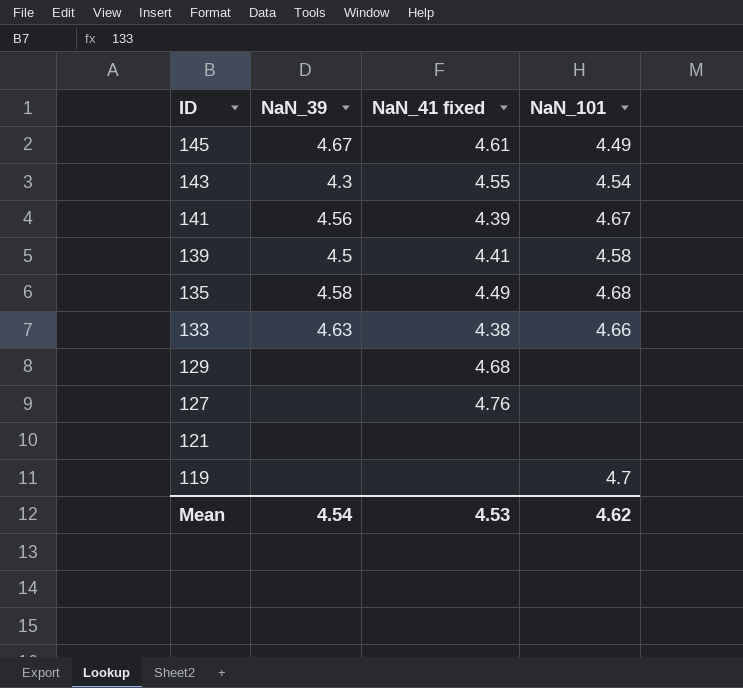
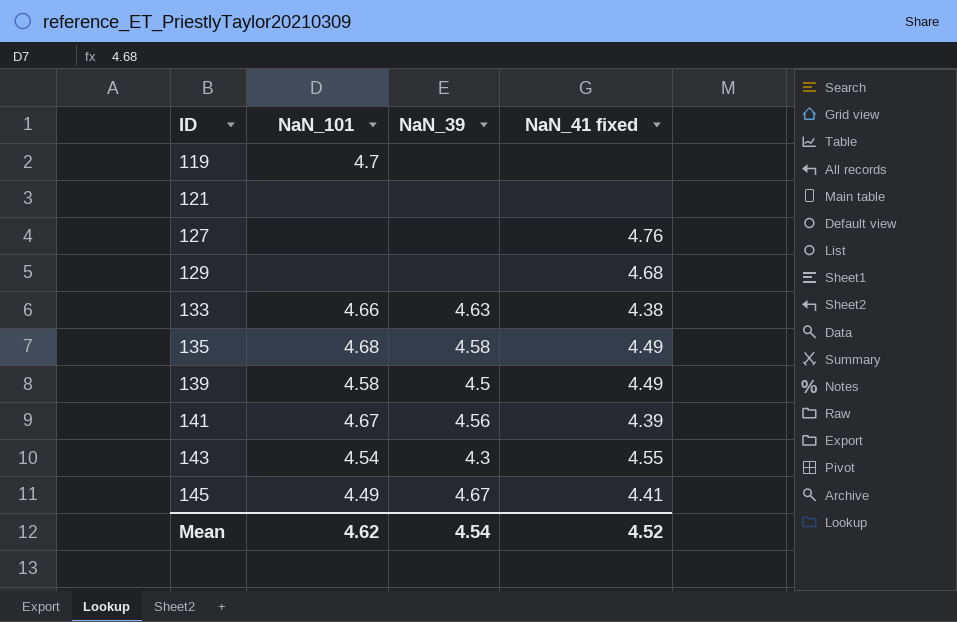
row order: ID descending -> ID ascending
column NaN_101 | position: 4 -> 2
139 | NaN_41 fixed: 4.41 -> 4.49
145 | NaN_41 fixed: 4.61 -> 4.41
Mean | NaN_41 fixed: 4.53 -> 4.52

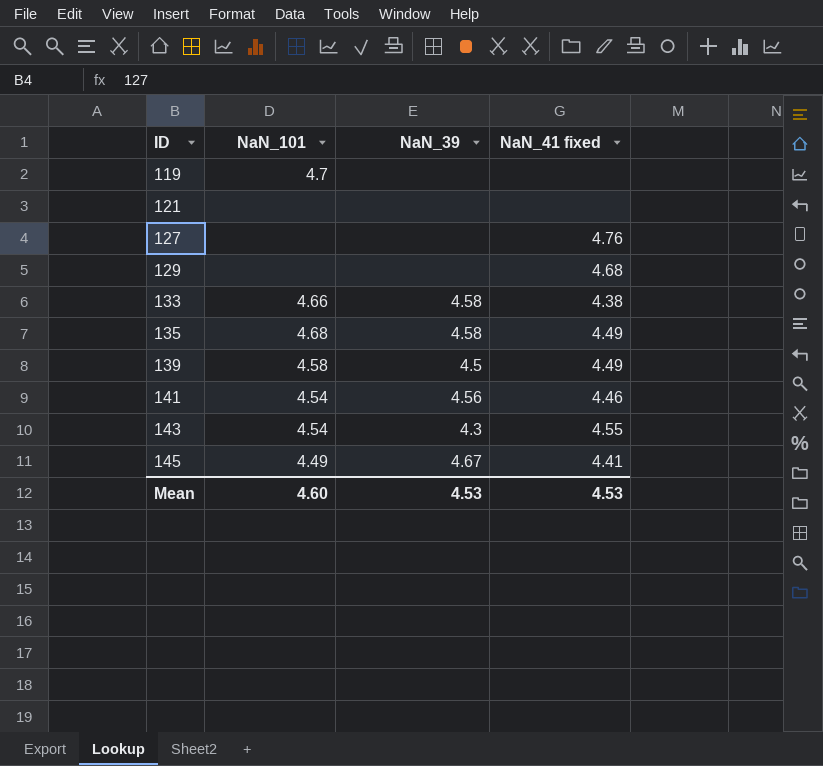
133 | NaN_39: 4.63 -> 4.58
141 | NaN_101: 4.67 -> 4.54
141 | NaN_41 fixed: 4.39 -> 4.46
Mean | NaN_101: 4.62 -> 4.60
Mean | NaN_39: 4.54 -> 4.53
Mean | NaN_41 fixed: 4.52 -> 4.53

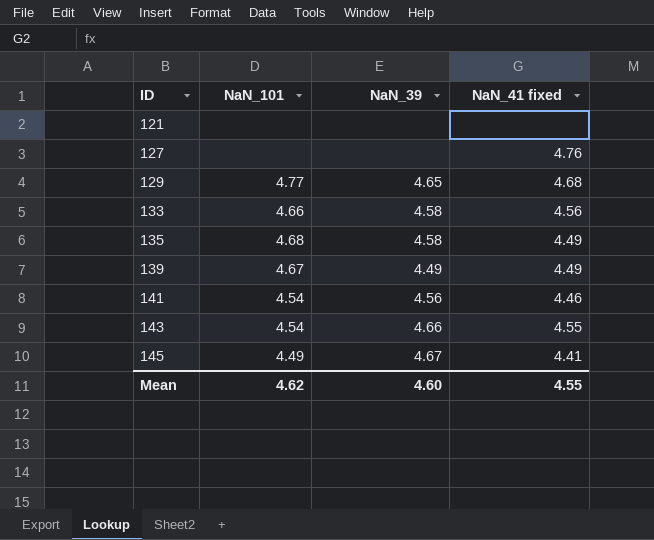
row 119: 4.7 | none | none -> none
129 | NaN_101: none -> 4.77
129 | NaN_39: none -> 4.65
133 | NaN_41 fixed: 4.38 -> 4.56
139 | NaN_101: 4.58 -> 4.67
139 | NaN_39: 4.5 -> 4.49
143 | NaN_39: 4.3 -> 4.66
Mean | NaN_101: 4.60 -> 4.62
Mean | NaN_39: 4.53 -> 4.60
Mean | NaN_41 fixed: 4.53 -> 4.55

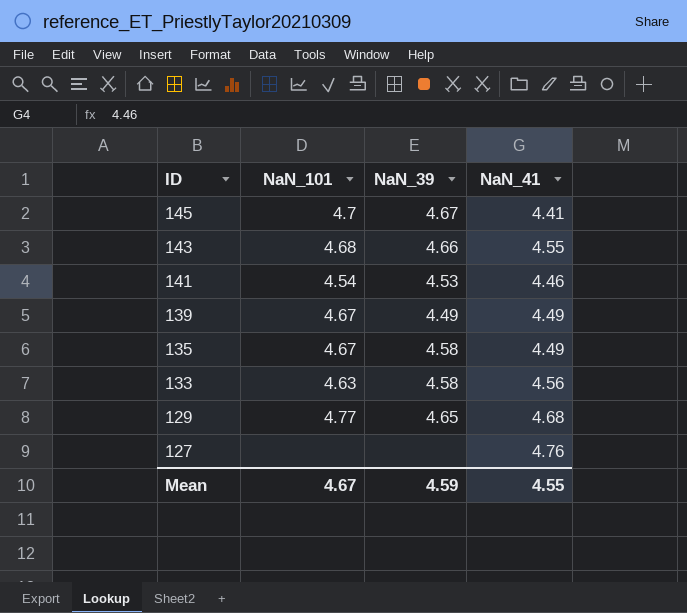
row order: ID ascending -> ID descending
column name: NaN_41 fixed -> NaN_41
row 121: none | none | none -> none
145 | NaN_101: 4.49 -> 4.7
143 | NaN_101: 4.54 -> 4.68
141 | NaN_39: 4.56 -> 4.53
135 | NaN_101: 4.68 -> 4.67
133 | NaN_101: 4.66 -> 4.63
Mean | NaN_101: 4.62 -> 4.67
Mean | NaN_39: 4.60 -> 4.59

